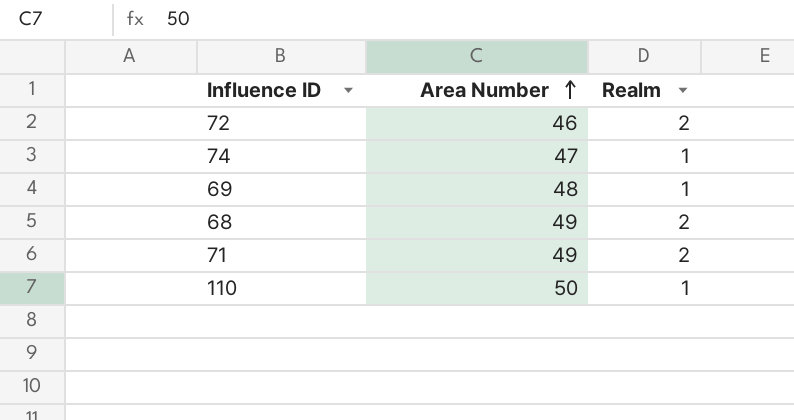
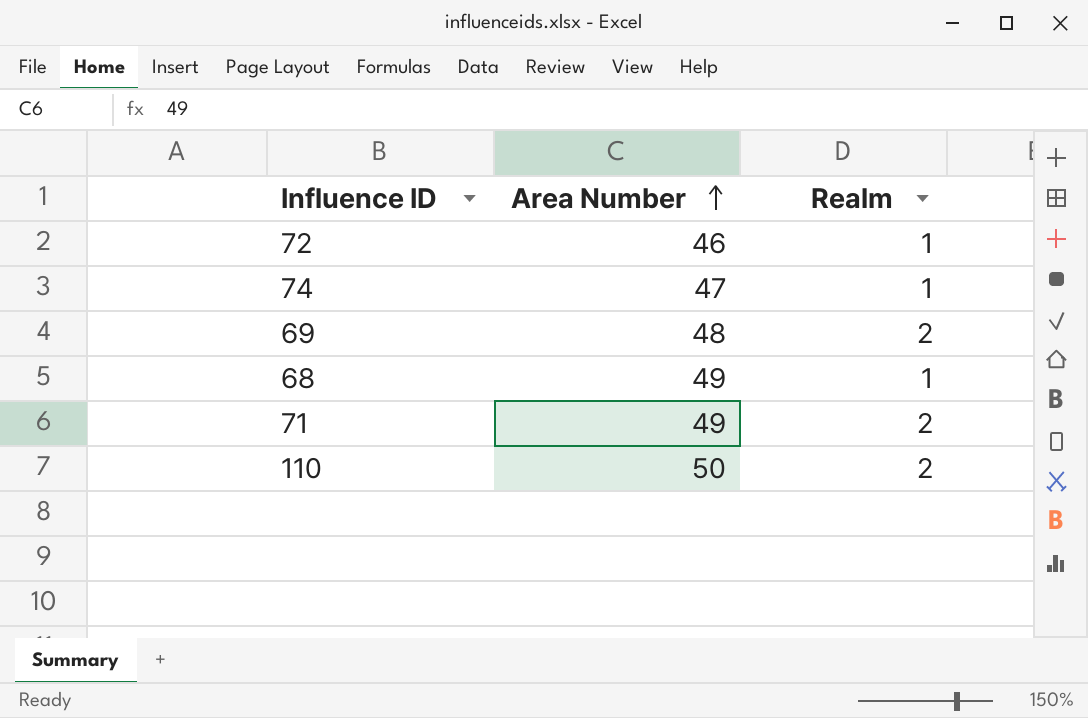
72 | Realm: 2 -> 1
69 | Realm: 1 -> 2
68 | Realm: 2 -> 1
110 | Realm: 1 -> 2

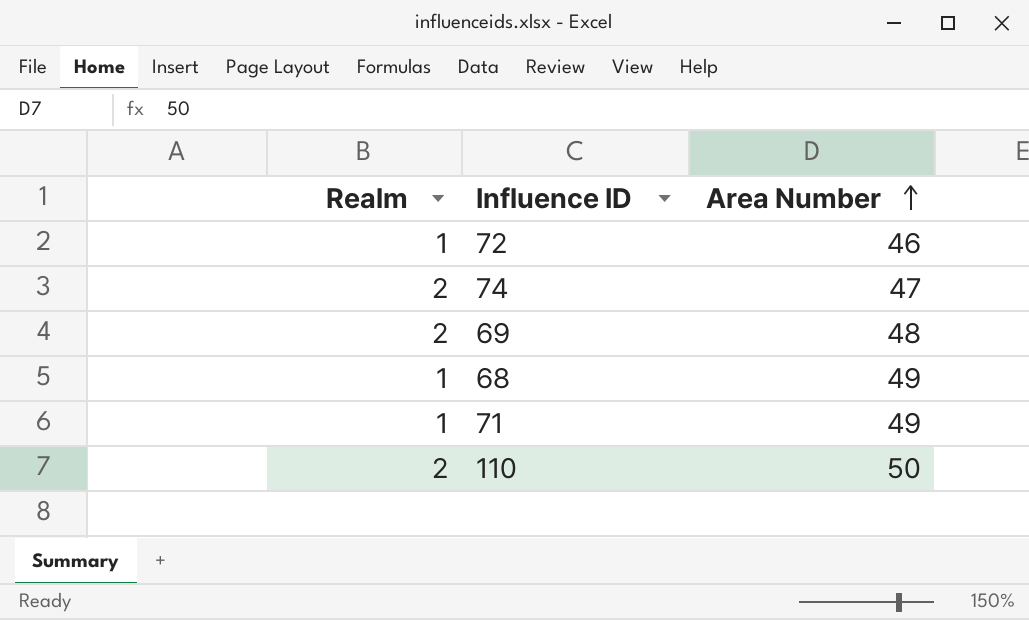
column Realm | position: 3 -> 1
74 | Realm: 1 -> 2
71 | Realm: 2 -> 1

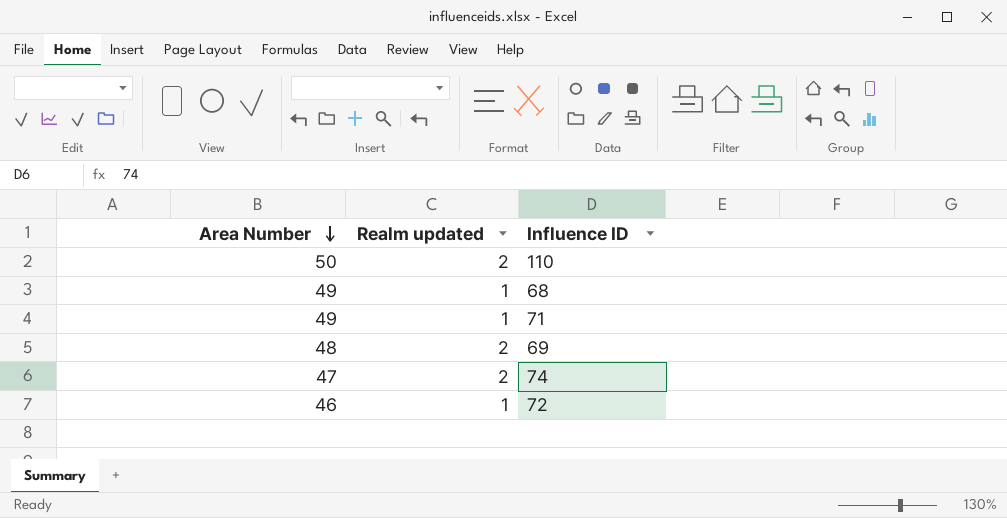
row order: Area Number ascending -> Area Number descending
column Area Number | position: 3 -> 1
column name: Realm -> Realm updated

